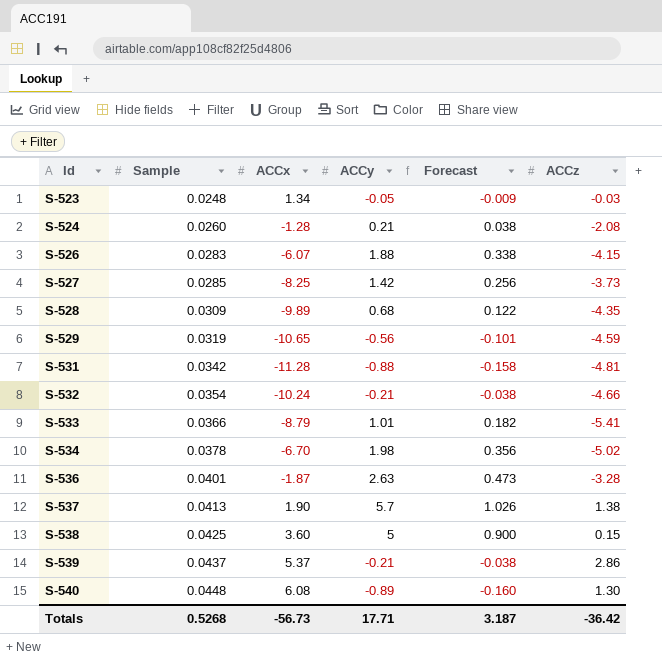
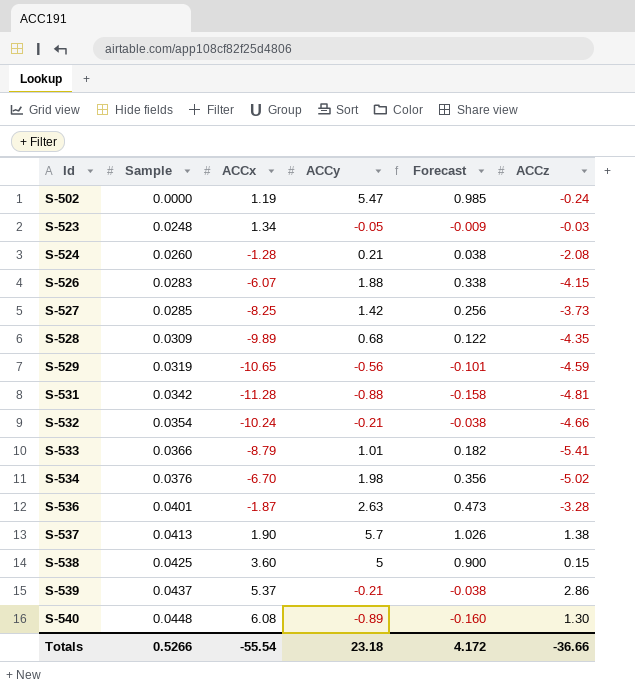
row S-502: none -> 0.0000 | 1.19 | 5.47 | 0.985 | -0.24
S-534 | Sample: 0.0378 -> 0.0376
Totals | Sample: 0.5268 -> 0.5266
Totals | ACCx: -56.73 -> -55.54
Totals | ACCy: 17.71 -> 23.18
Totals | Forecast: 3.187 -> 4.172
Totals | ACCz: -36.42 -> -36.66

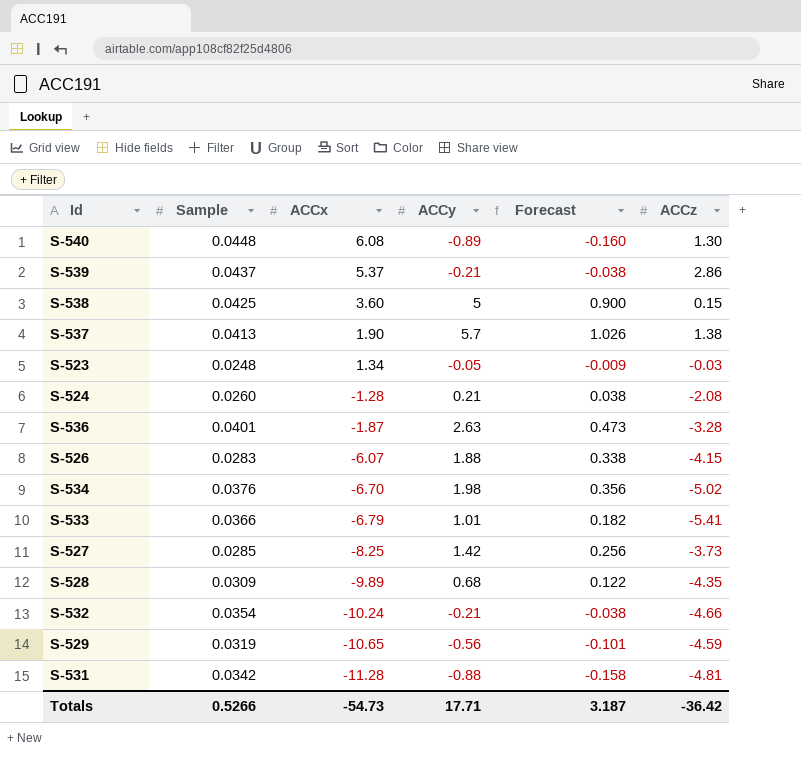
row order: Id ascending -> ACCx descending
row S-502: 0.0000 | 1.19 | 5.47 | 0.985 | -0.24 -> none
S-533 | ACCx: -8.79 -> -6.79
Totals | ACCx: -55.54 -> -54.73
Totals | ACCy: 23.18 -> 17.71
Totals | Forecast: 4.172 -> 3.187
Totals | ACCz: -36.66 -> -36.42

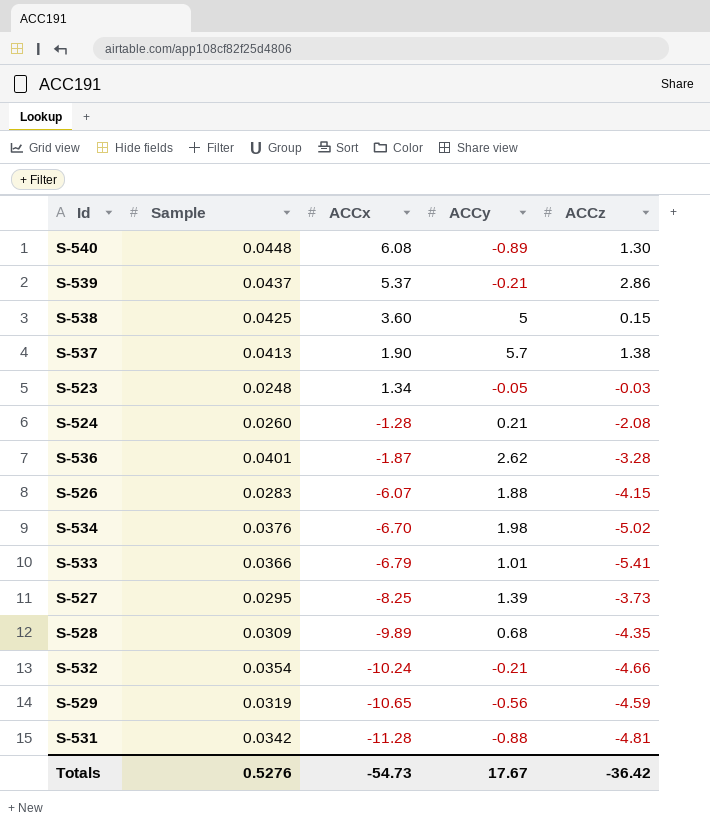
column Forecast | formula: [ACCy] * 0.18 -> none
S-536 | ACCy: 2.63 -> 2.62
S-527 | Sample: 0.0285 -> 0.0295
S-527 | ACCy: 1.42 -> 1.39
Totals | Sample: 0.5266 -> 0.5276
Totals | ACCy: 17.71 -> 17.67

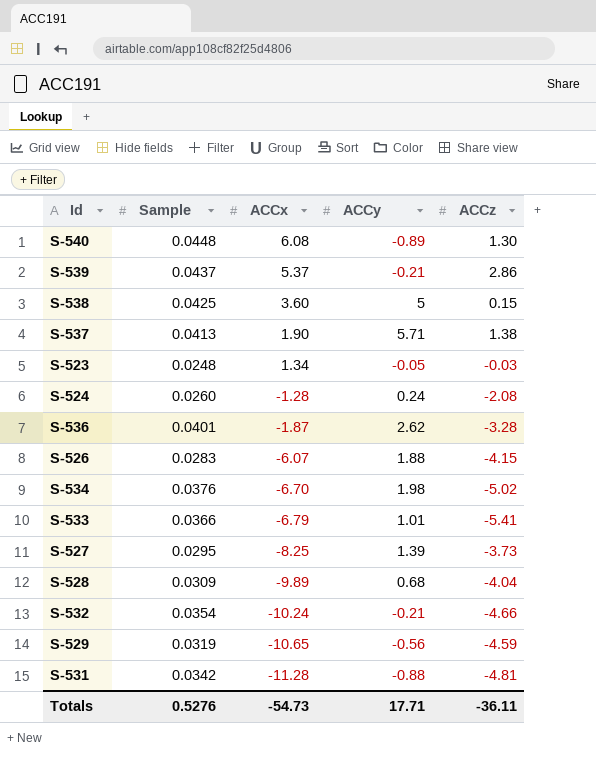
S-537 | ACCy: 5.7 -> 5.71
S-524 | ACCy: 0.21 -> 0.24
S-528 | ACCz: -4.35 -> -4.04
Totals | ACCy: 17.67 -> 17.71
Totals | ACCz: -36.42 -> -36.11

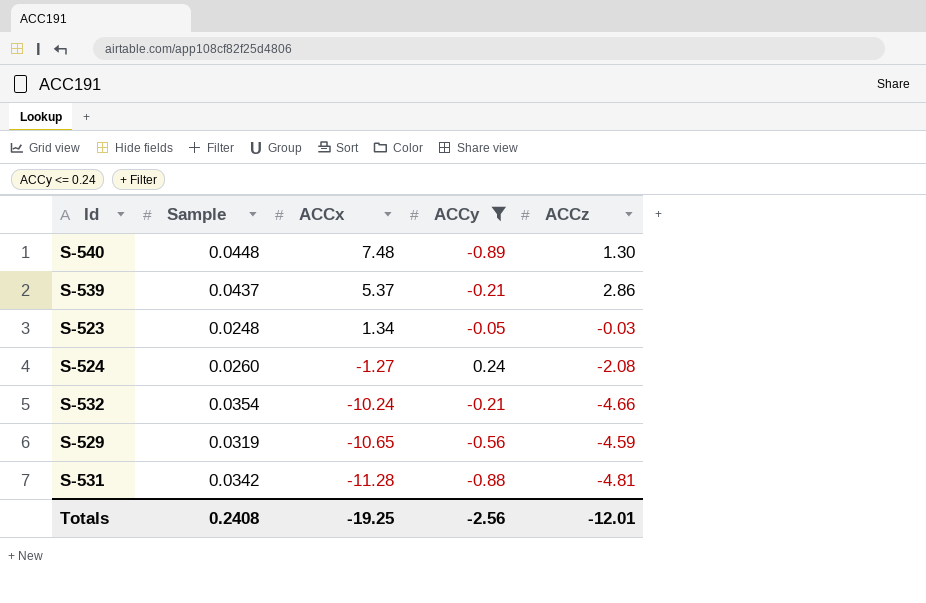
filter: none -> ACCy <= 0.24
S-540 | ACCx: 6.08 -> 7.48
S-524 | ACCx: -1.28 -> -1.27
Totals | Sample: 0.5276 -> 0.2408
Totals | ACCx: -54.73 -> -19.25
Totals | ACCy: 17.71 -> -2.56
Totals | ACCz: -36.11 -> -12.01

